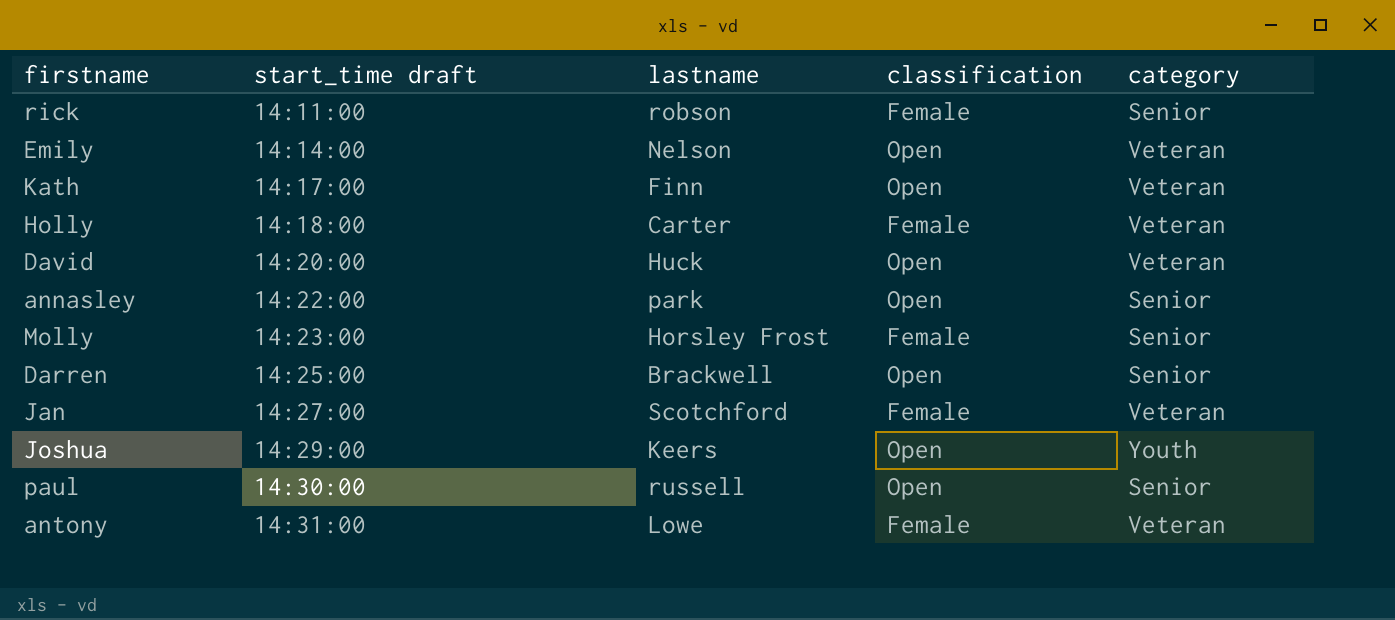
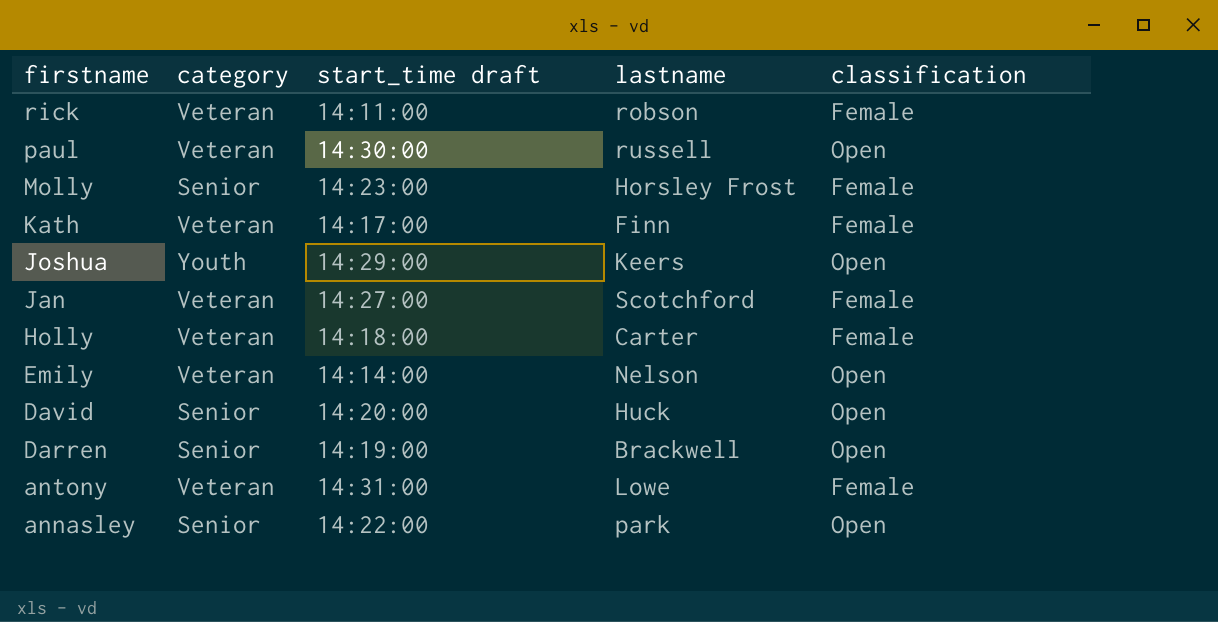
row order: start_time draft ascending -> firstname descending
column category | position: 5 -> 2
rick | category: Senior -> Veteran
paul | category: Senior -> Veteran
Kath | classification: Open -> Female
David | category: Veteran -> Senior
Darren | start_time draft: 14:25:00 -> 14:19:00

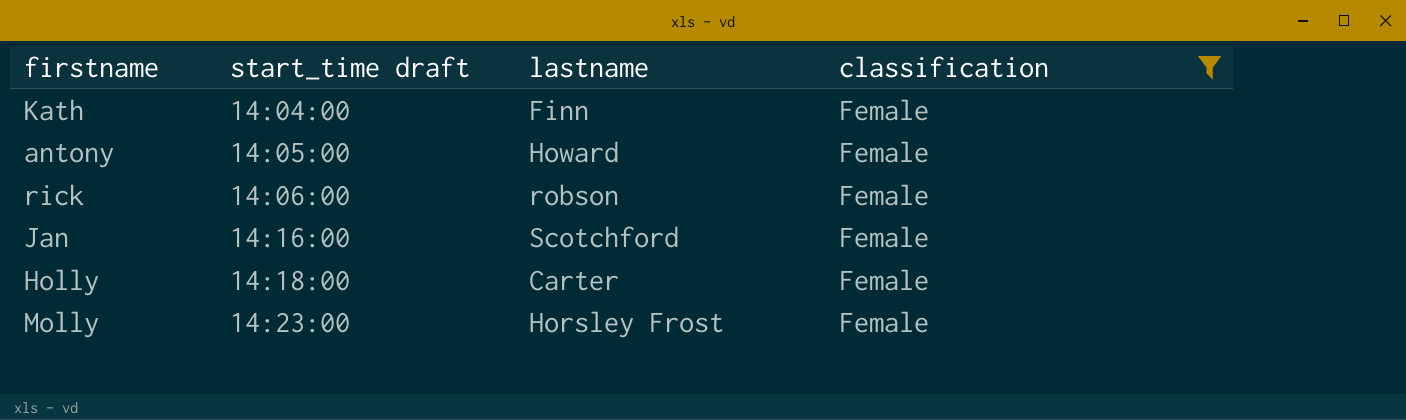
filter: none -> classification = Female
row order: firstname descending -> start_time draft ascending
column category | position: 2 -> none
Kath | start_time draft: 14:17:00 -> 14:04:00
antony | start_time draft: 14:31:00 -> 14:05:00
antony | lastname: Lowe -> Howard
rick | start_time draft: 14:11:00 -> 14:06:00
Jan | start_time draft: 14:27:00 -> 14:16:00

